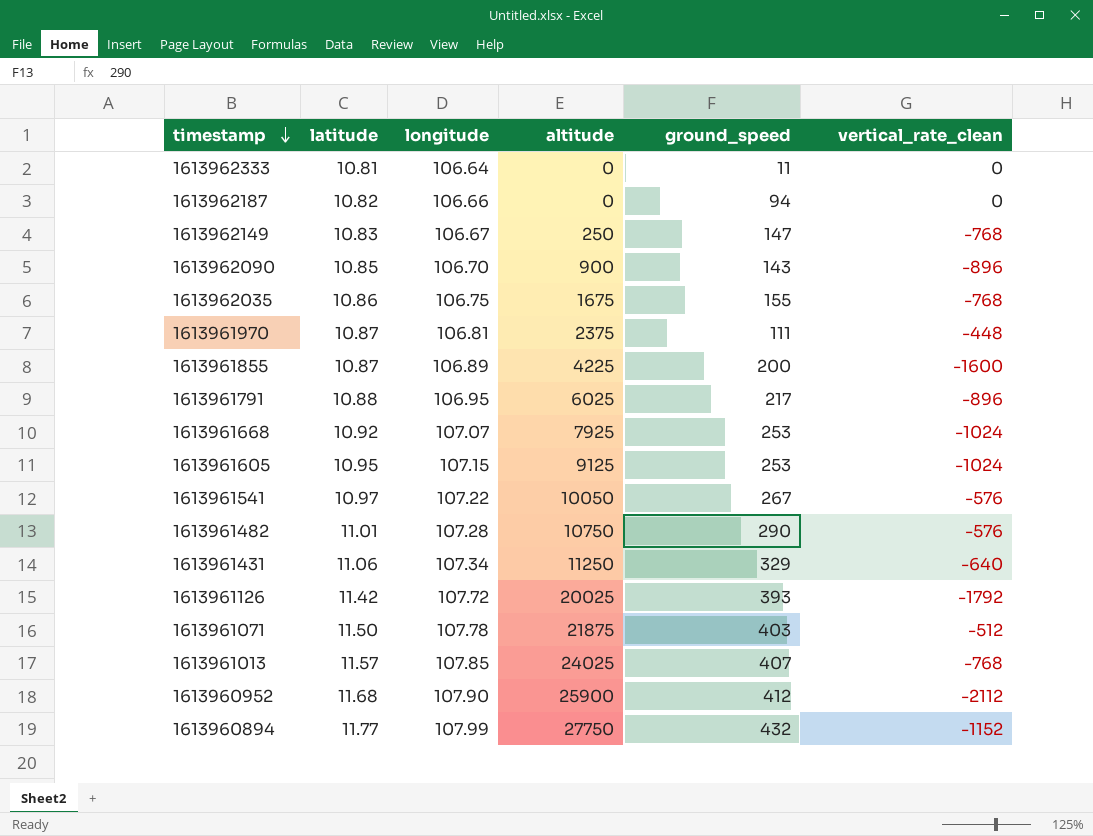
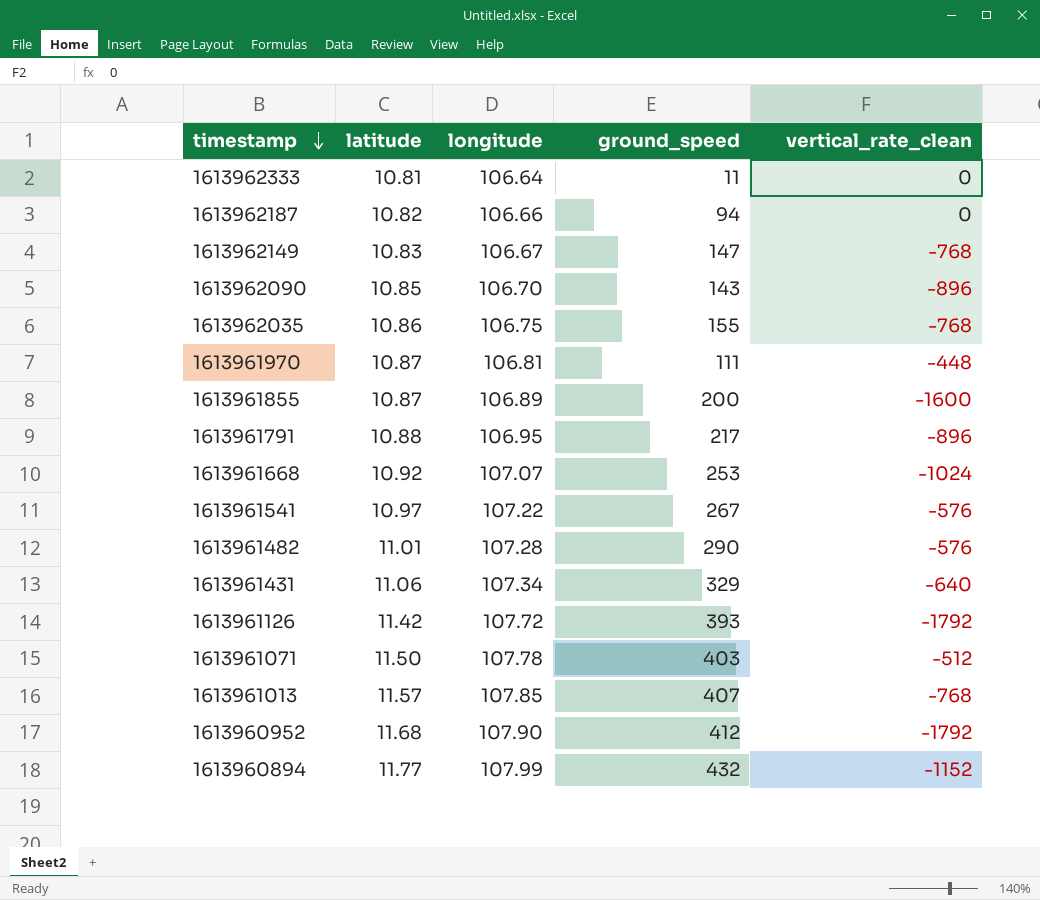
column altitude | position: 4 -> none
row 1613961605: 10.95 | 107.15 | 9125 | 253 | -1024 -> none
1613960952 | vertical_rate_clean: -2112 -> -1792

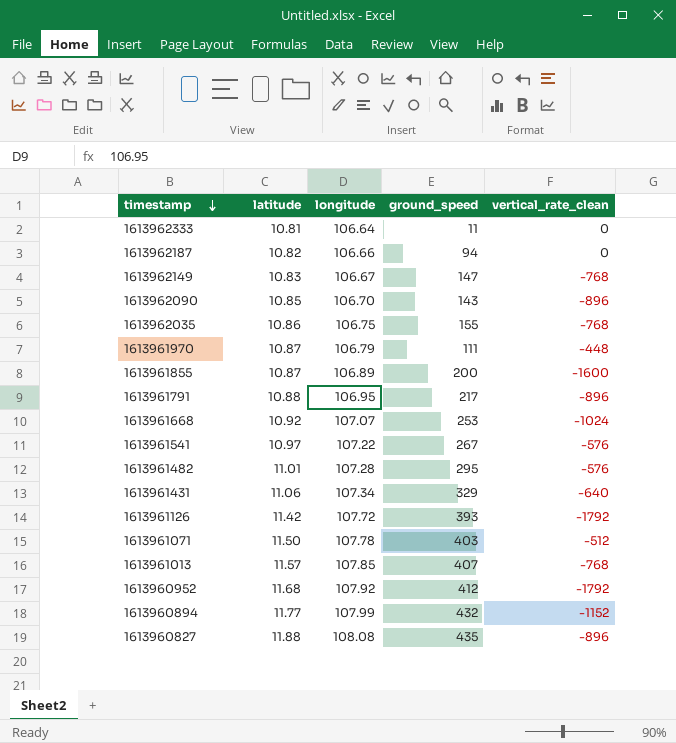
1613961970 | longitude: 106.81 -> 106.79
1613961482 | ground_speed: 290 -> 295
1613960952 | longitude: 107.90 -> 107.92
row 1613960827: none -> 11.88 | 108.08 | 435 | -896

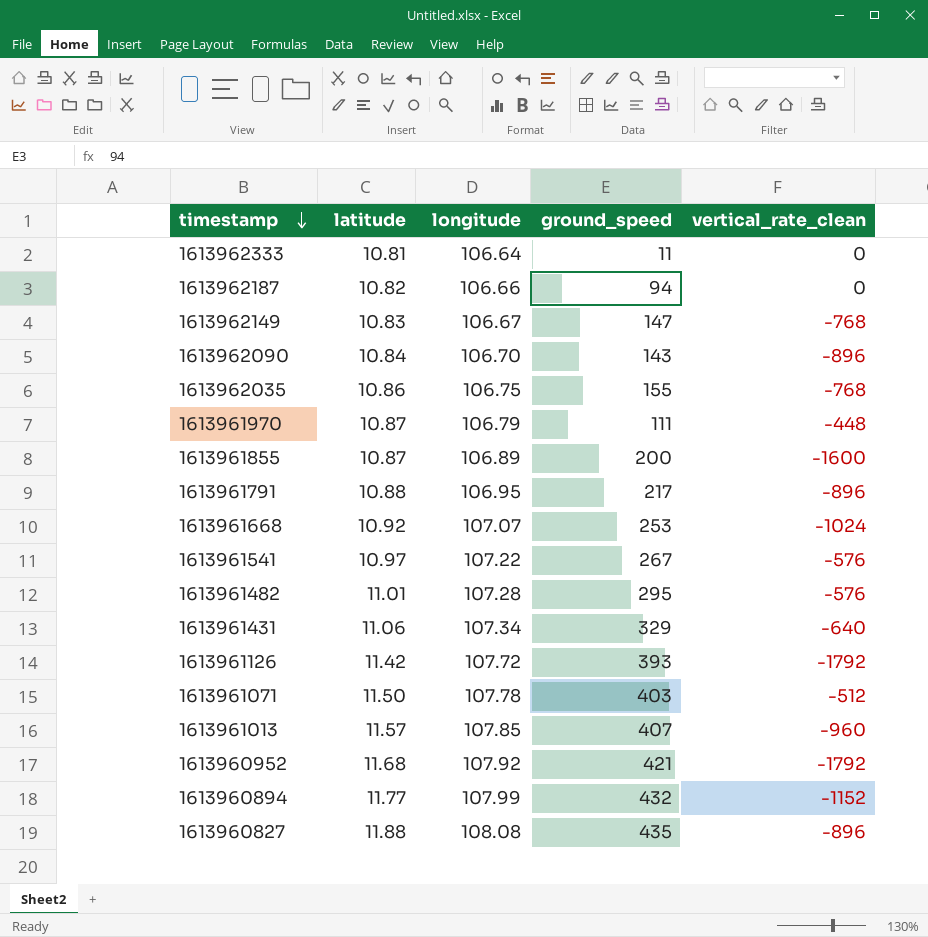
1613962090 | latitude: 10.85 -> 10.84
1613961013 | vertical_rate_clean: -768 -> -960
1613960952 | ground_speed: 412 -> 421

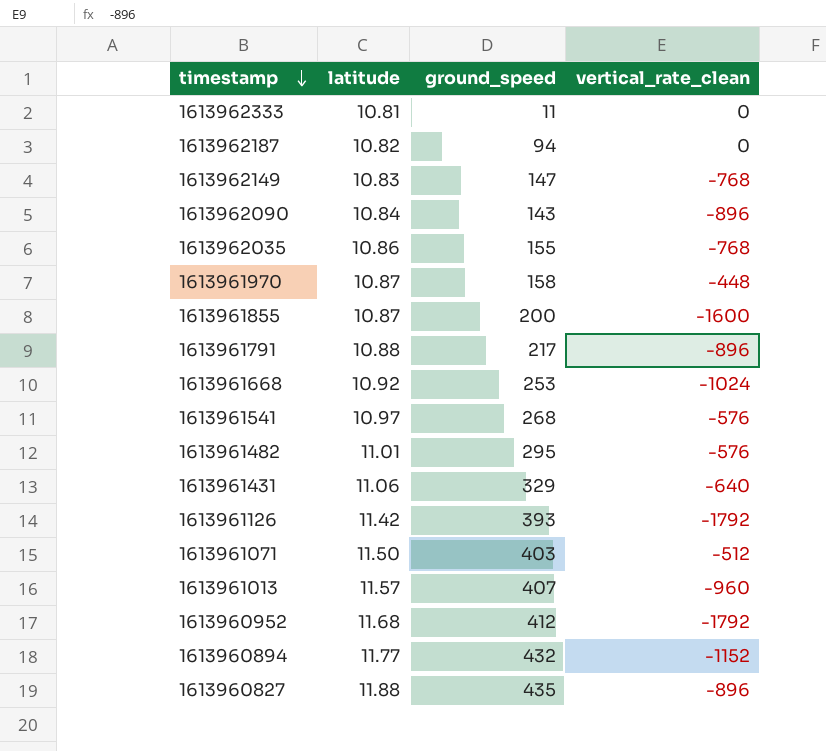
column longitude | position: 3 -> none
1613961970 | ground_speed: 111 -> 158
1613961541 | ground_speed: 267 -> 268
1613960952 | ground_speed: 421 -> 412

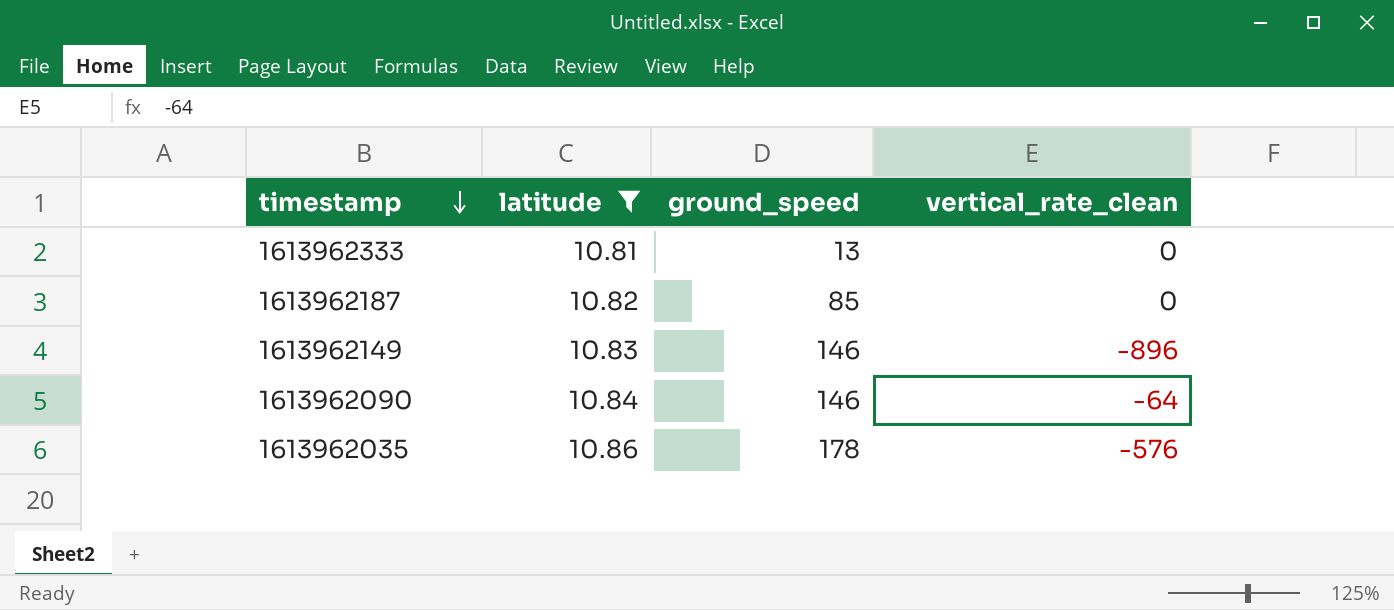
filter: none -> latitude <= 10.86
1613962333 | ground_speed: 11 -> 13
1613962187 | ground_speed: 94 -> 85
1613962149 | ground_speed: 147 -> 146
1613962149 | vertical_rate_clean: -768 -> -896
1613962090 | ground_speed: 143 -> 146
1613962090 | vertical_rate_clean: -896 -> -64
1613962035 | ground_speed: 155 -> 178
1613962035 | vertical_rate_clean: -768 -> -576

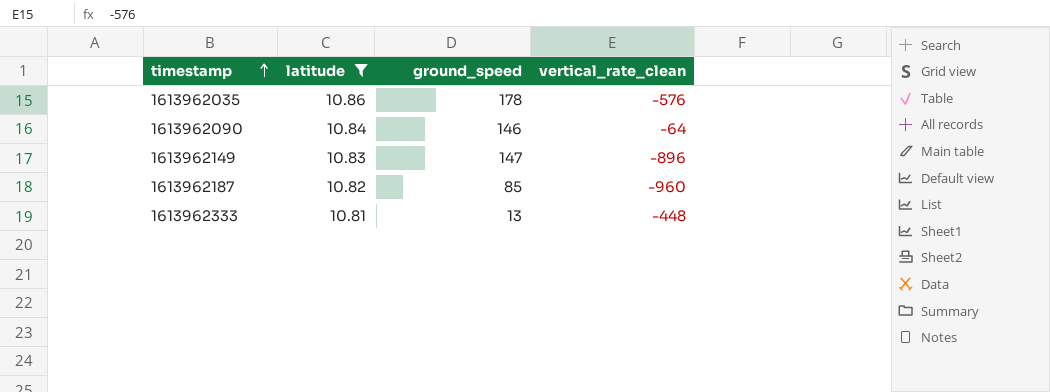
row order: timestamp descending -> timestamp ascending
1613962149 | ground_speed: 146 -> 147
1613962187 | vertical_rate_clean: 0 -> -960
1613962333 | vertical_rate_clean: 0 -> -448

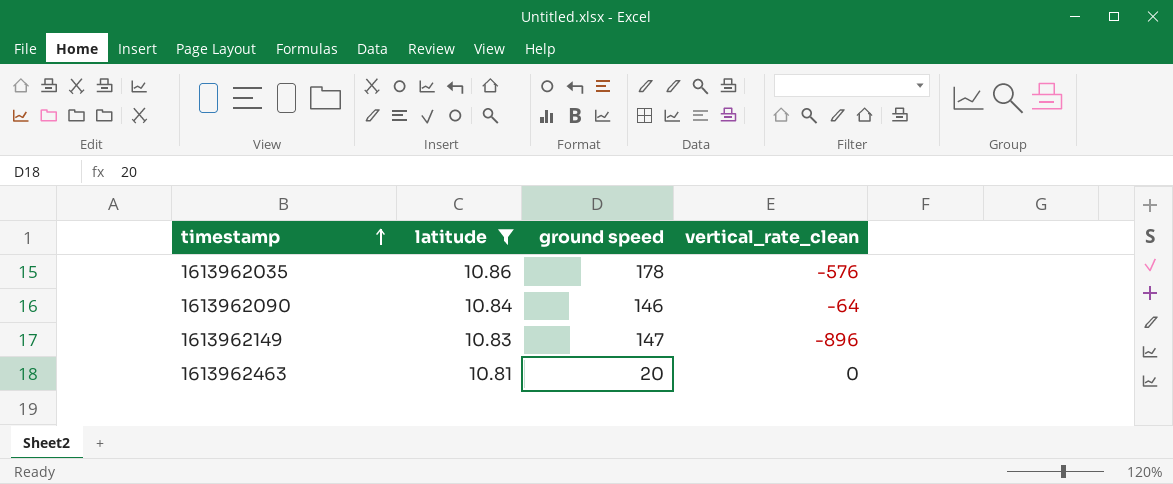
column name: ground_speed -> ground speed
row 1613962187: 10.82 | 85 | -960 -> none
row 1613962333: 10.81 | 13 | -448 -> none
row 1613962463: none -> 10.81 | 20 | 0

